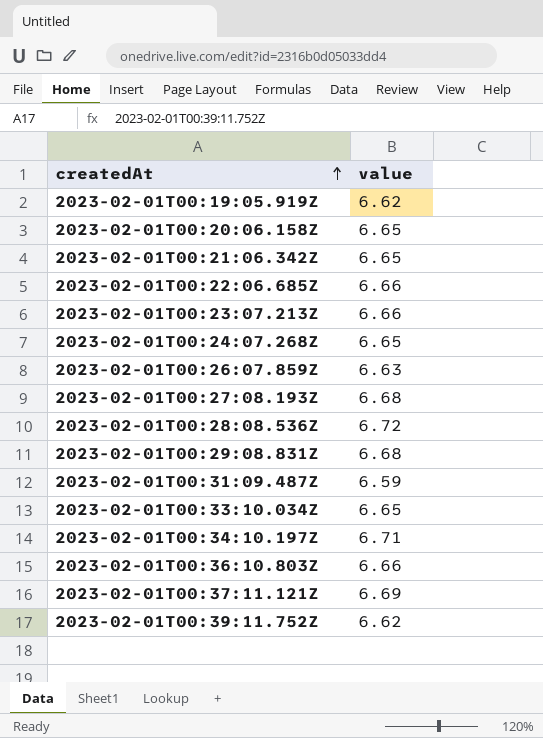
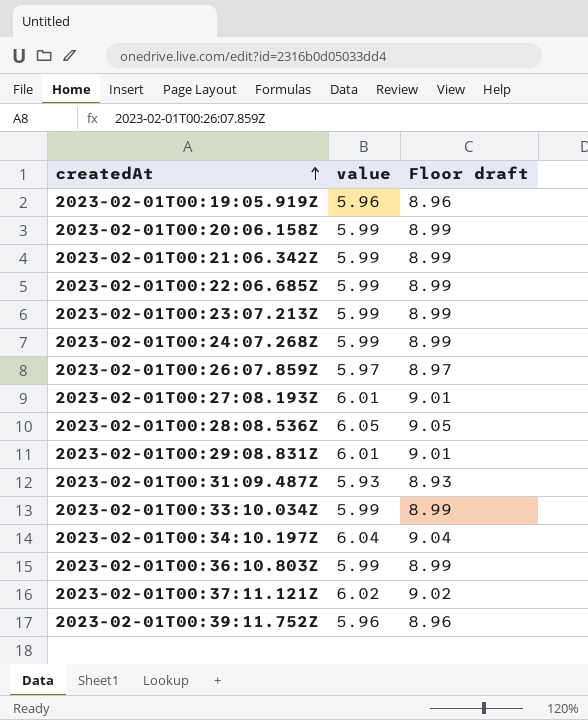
column Floor draft | formula: none -> [value] + 3
2023-02-01T00:19:05.919Z | value: 6.62 -> 5.96
2023-02-01T00:20:06.158Z | value: 6.65 -> 5.99
2023-02-01T00:21:06.342Z | value: 6.65 -> 5.99
2023-02-01T00:22:06.685Z | value: 6.66 -> 5.99
2023-02-01T00:23:07.213Z | value: 6.66 -> 5.99
2023-02-01T00:24:07.268Z | value: 6.65 -> 5.99
2023-02-01T00:26:07.859Z | value: 6.63 -> 5.97
2023-02-01T00:27:08.193Z | value: 6.68 -> 6.01
2023-02-01T00:28:08.536Z | value: 6.72 -> 6.05
2023-02-01T00:29:08.831Z | value: 6.68 -> 6.01
2023-02-01T00:31:09.487Z | value: 6.59 -> 5.93
2023-02-01T00:33:10.034Z | value: 6.65 -> 5.99
2023-02-01T00:34:10.197Z | value: 6.71 -> 6.04
2023-02-01T00:36:10.803Z | value: 6.66 -> 5.99
2023-02-01T00:37:11.121Z | value: 6.69 -> 6.02
2023-02-01T00:39:11.752Z | value: 6.62 -> 5.96

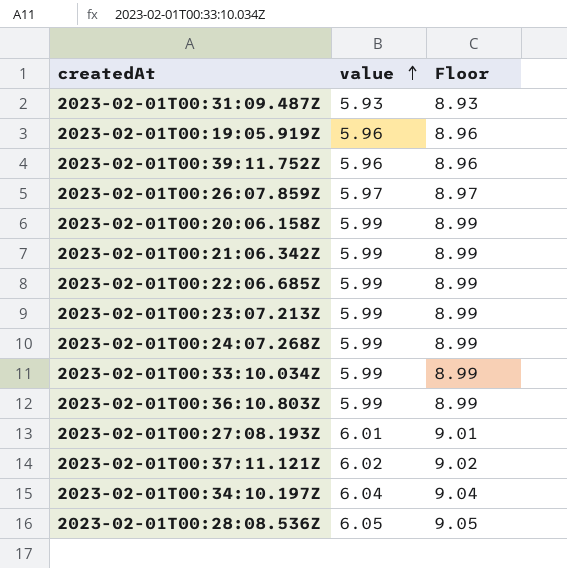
row order: createdAt ascending -> value ascending
column name: Floor draft -> Floor
row 2023-02-01T00:29:08.831Z: 6.01 | 9.01 -> none

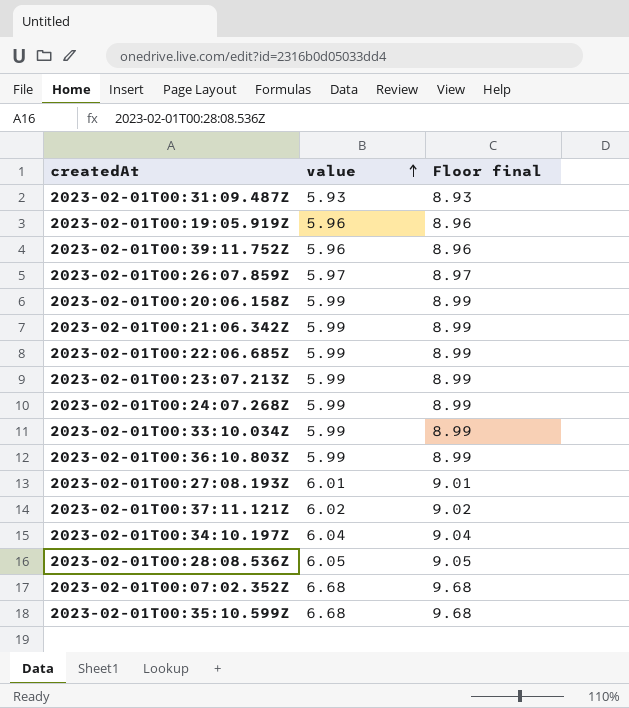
column name: Floor -> Floor final
row 2023-02-01T00:07:02.352Z: none -> 6.68 | 9.68
row 2023-02-01T00:35:10.599Z: none -> 6.68 | 9.68

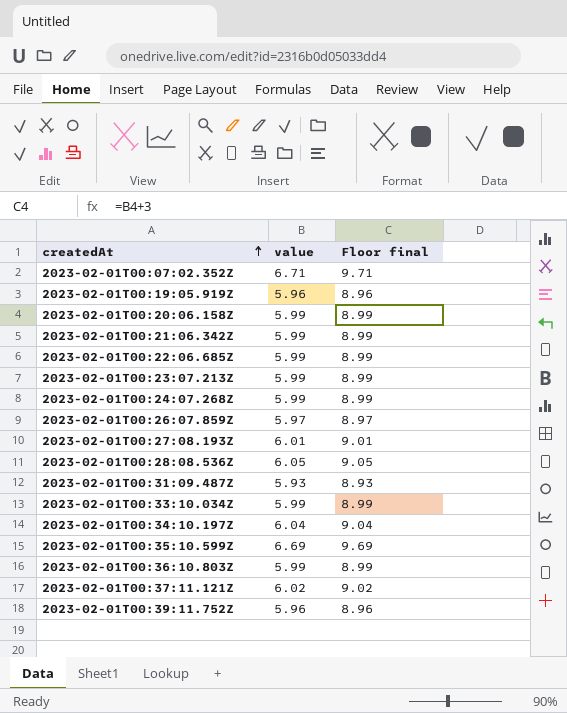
row order: value ascending -> createdAt ascending
2023-02-01T00:07:02.352Z | value: 6.68 -> 6.71
2023-02-01T00:07:02.352Z | Floor final: 9.68 -> 9.71
2023-02-01T00:35:10.599Z | value: 6.68 -> 6.69
2023-02-01T00:35:10.599Z | Floor final: 9.68 -> 9.69

